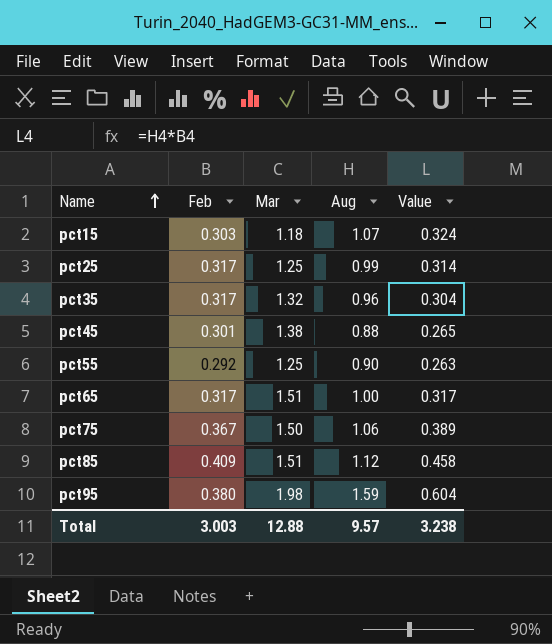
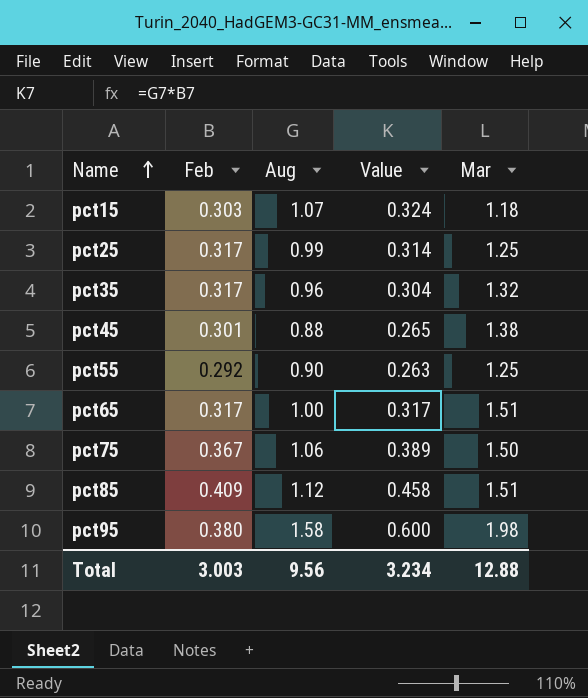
column Mar | position: 3 -> 5
pct95 | Aug: 1.59 -> 1.58
pct95 | Value: 0.604 -> 0.600
Total | Aug: 9.57 -> 9.56
Total | Value: 3.238 -> 3.234

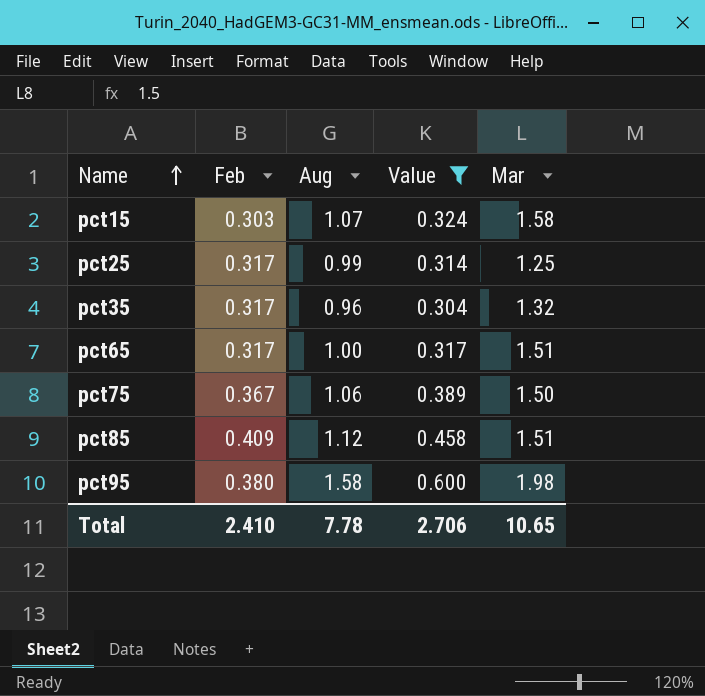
filter: none -> Value >= 0.304
pct15 | Mar: 1.18 -> 1.58
Total | Feb: 3.003 -> 2.410
Total | Aug: 9.56 -> 7.78
Total | Value: 3.234 -> 2.706
Total | Mar: 12.88 -> 10.65

